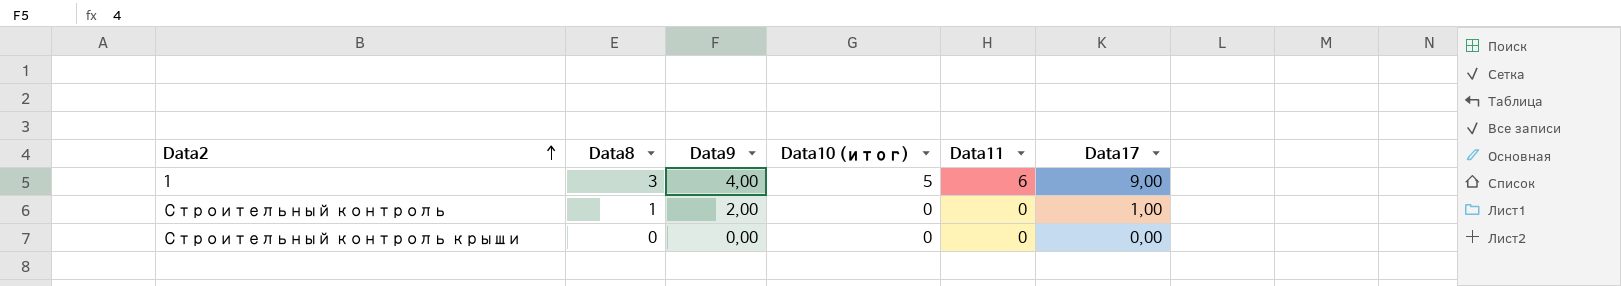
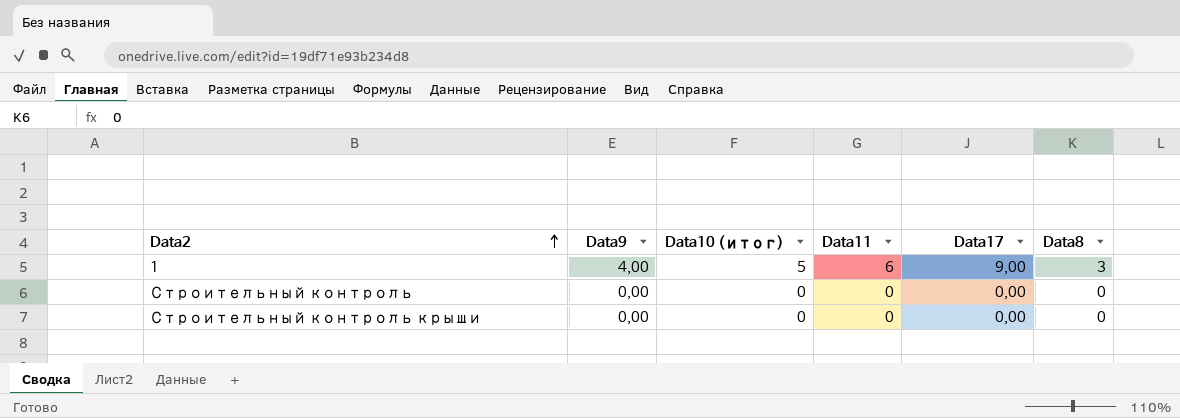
column Data8 | position: 2 -> 6
Строительный контроль | Data9: 2,00 -> 0,00
Строительный контроль | Data17: 1,00 -> 0,00
Строительный контроль | Data8: 1 -> 0

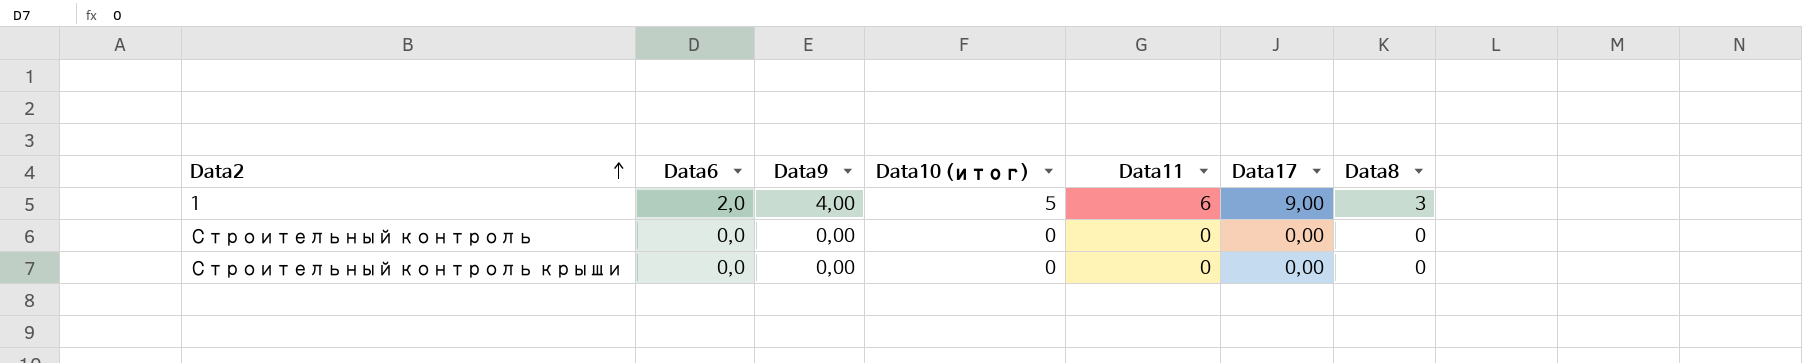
column Data6 | position: none -> 2

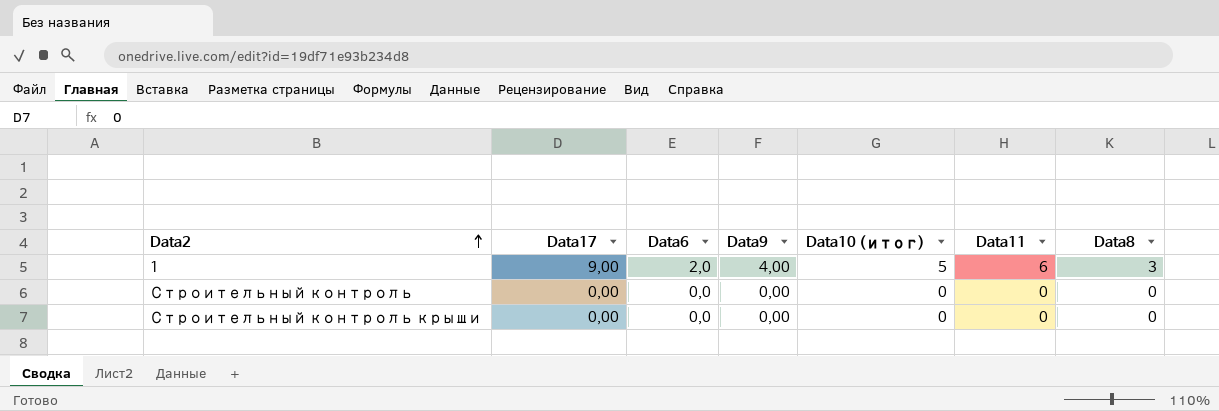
column Data17 | position: 6 -> 2

